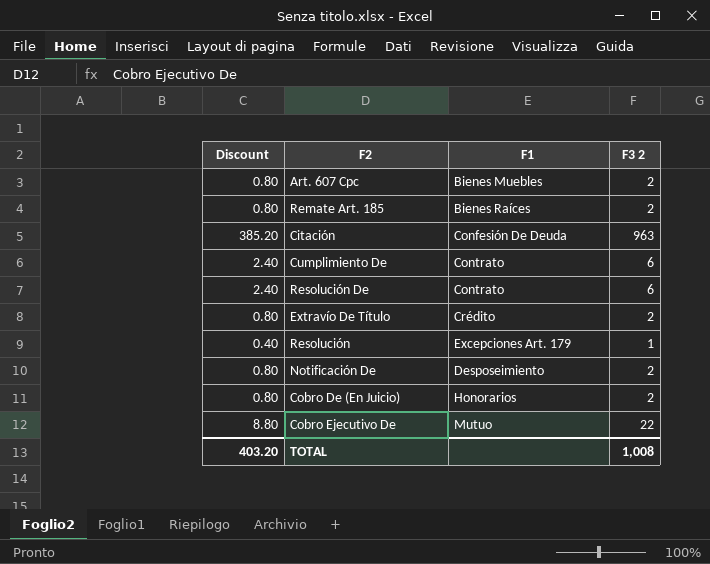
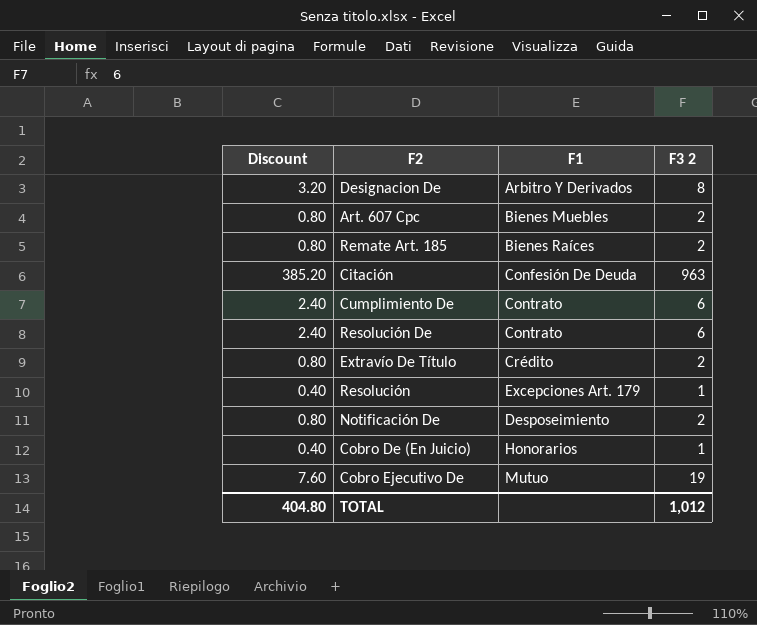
row Designacion De: none -> 3.20 | Arbitro Y Derivados | 8
Cobro De (En Juicio) | Discount: 0.80 -> 0.40
Cobro De (En Juicio) | F3 2: 2 -> 1
Cobro Ejecutivo De | Discount: 8.80 -> 7.60
Cobro Ejecutivo De | F3 2: 22 -> 19
TOTAL | Discount: 403.20 -> 404.80
TOTAL | F3 2: 1,008 -> 1,012

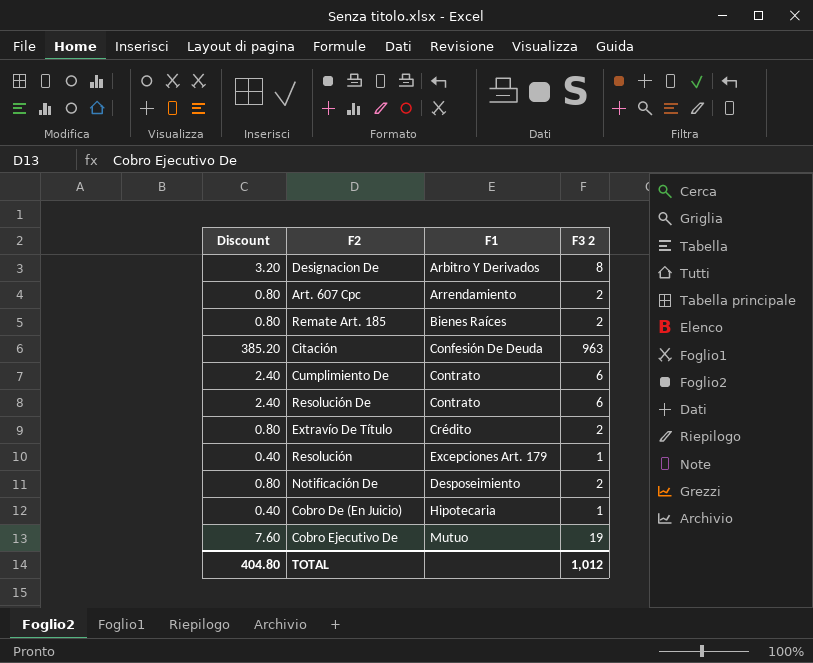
Art. 607 Cpc | F1: Bienes Muebles -> Arrendamiento
Cobro De (En Juicio) | F1: Honorarios -> Hipotecaria

